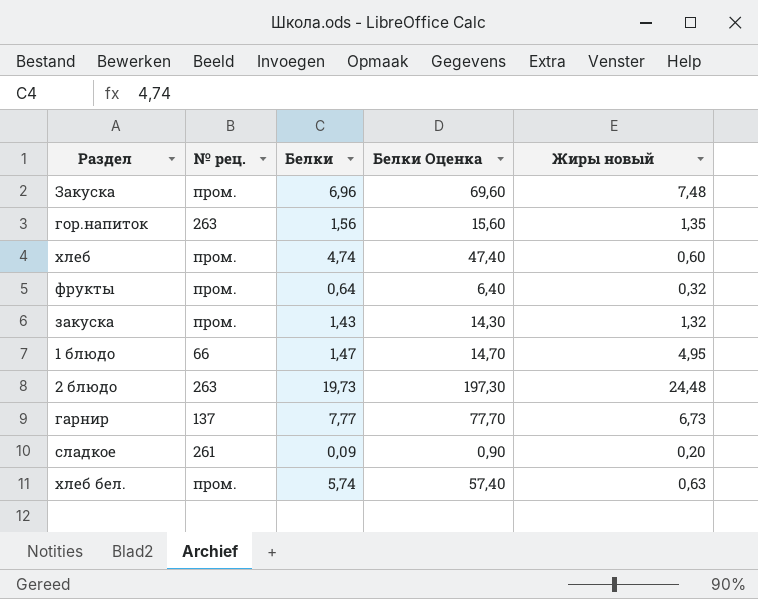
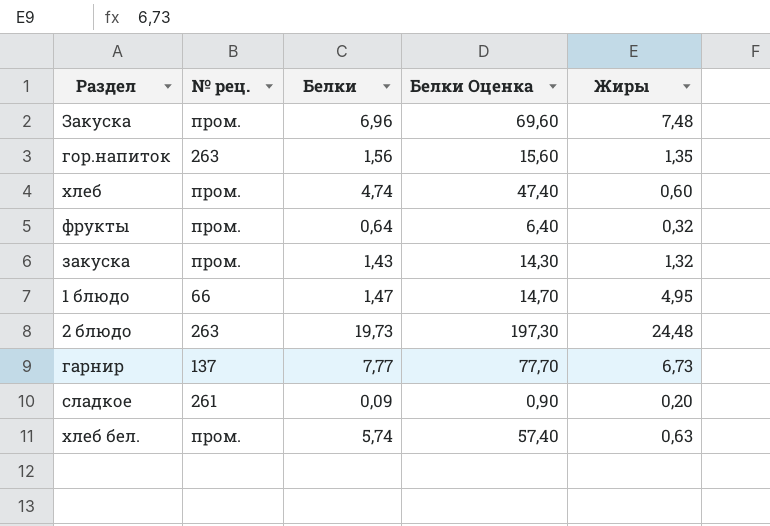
column name: Жиры новый -> Жиры

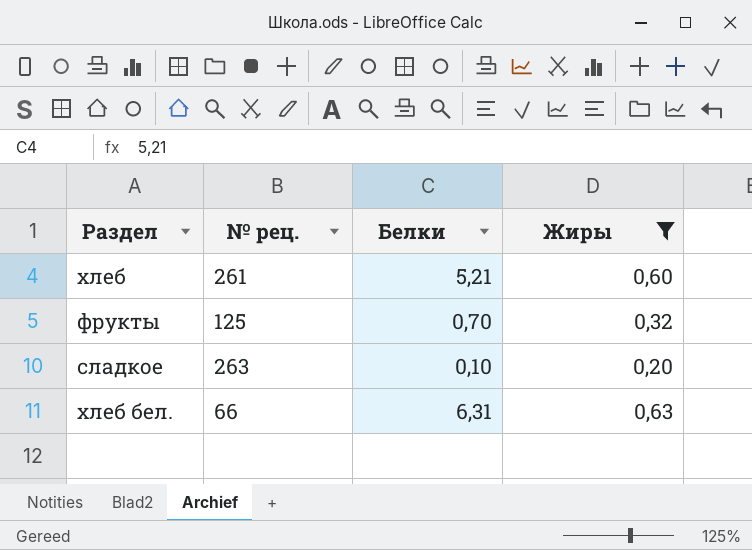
filter: none -> Жиры <= 0,63
column Белки Оценка | formula: [Белки] * 10 -> none
хлеб | № рец.: пром. -> 261
хлеб | Белки: 4,74 -> 5,21
фрукты | № рец.: пром. -> 125
фрукты | Белки: 0,64 -> 0,70
сладкое | № рец.: 261 -> 263
сладкое | Белки: 0,09 -> 0,10
хлеб бел. | № рец.: пром. -> 66
хлеб бел. | Белки: 5,74 -> 6,31

